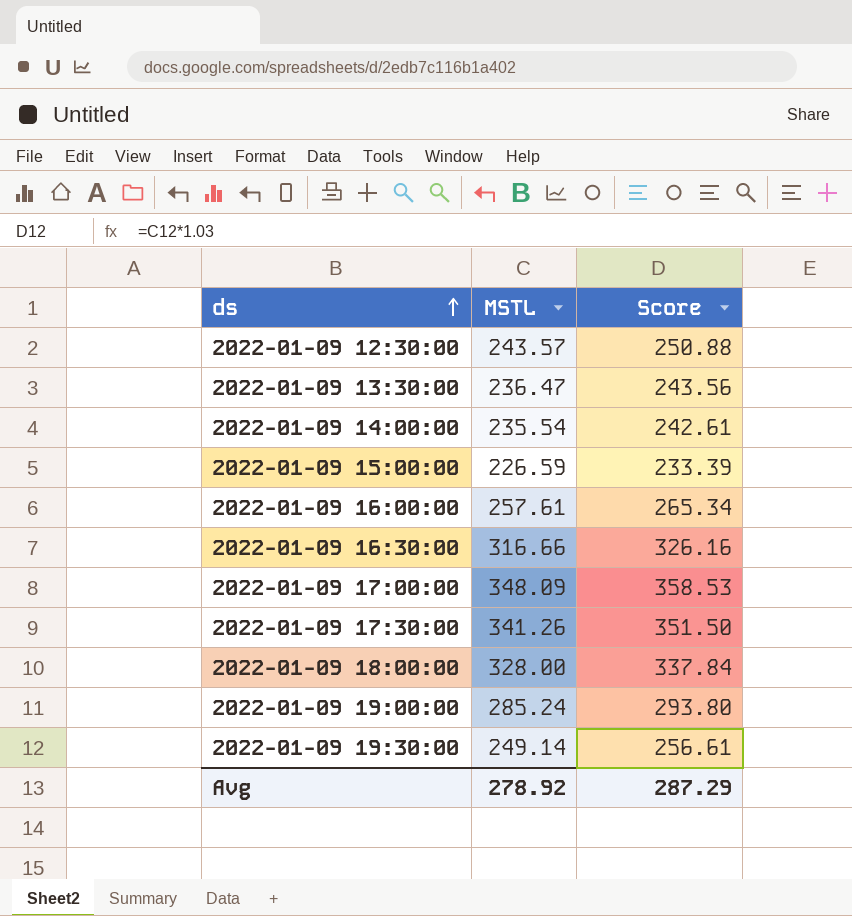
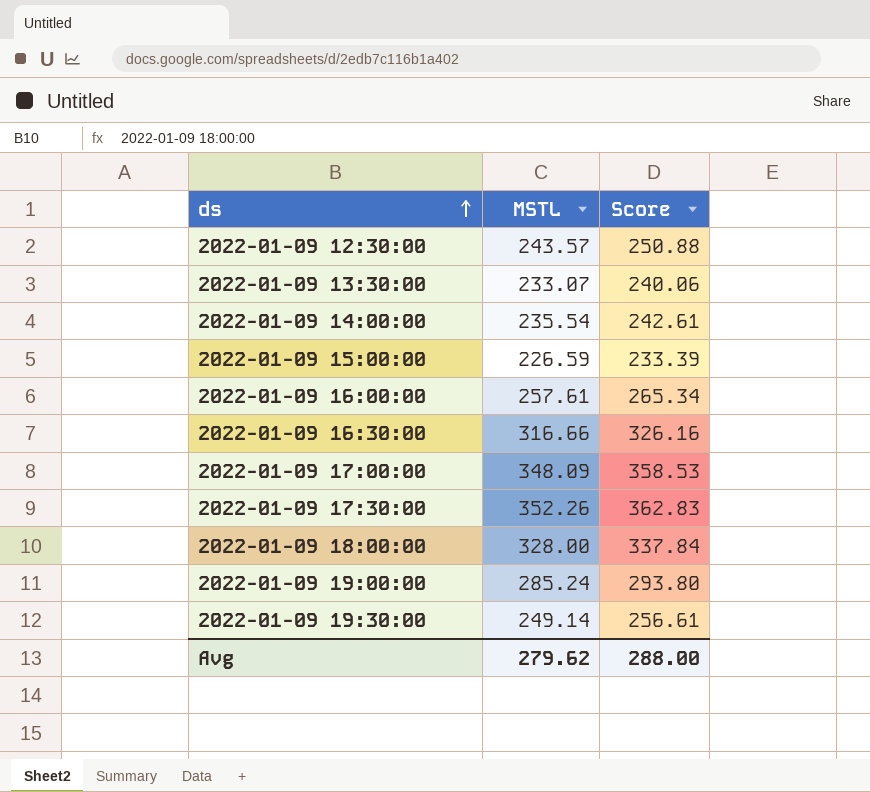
2022-01-09 13:30:00 | MSTL: 236.47 -> 233.07
2022-01-09 13:30:00 | Score: 243.56 -> 240.06
2022-01-09 17:30:00 | MSTL: 341.26 -> 352.26
2022-01-09 17:30:00 | Score: 351.50 -> 362.83
Avg | MSTL: 278.92 -> 279.62
Avg | Score: 287.29 -> 288.00

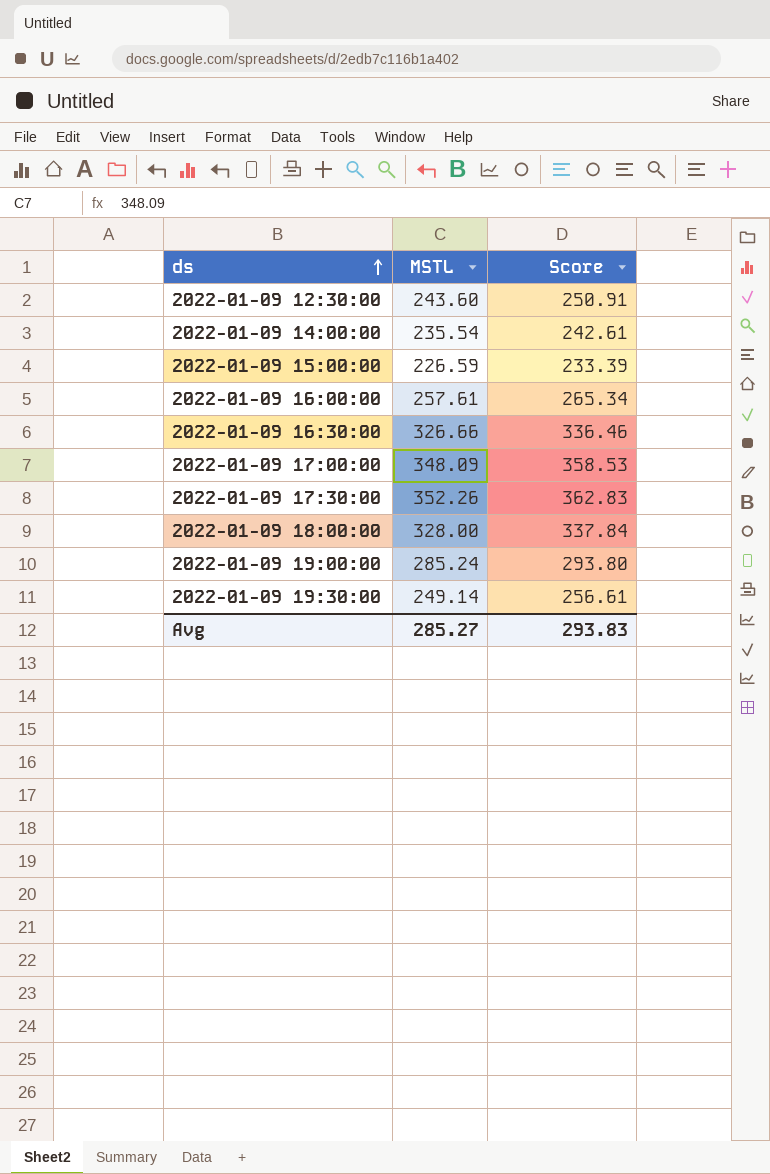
row 2022-01-09 13:30:00: 233.07 | 240.06 -> none
2022-01-09 12:30:00 | MSTL: 243.57 -> 243.60
2022-01-09 12:30:00 | Score: 250.88 -> 250.91
2022-01-09 16:30:00 | MSTL: 316.66 -> 326.66
2022-01-09 16:30:00 | Score: 326.16 -> 336.46
Avg | MSTL: 279.62 -> 285.27
Avg | Score: 288.00 -> 293.83

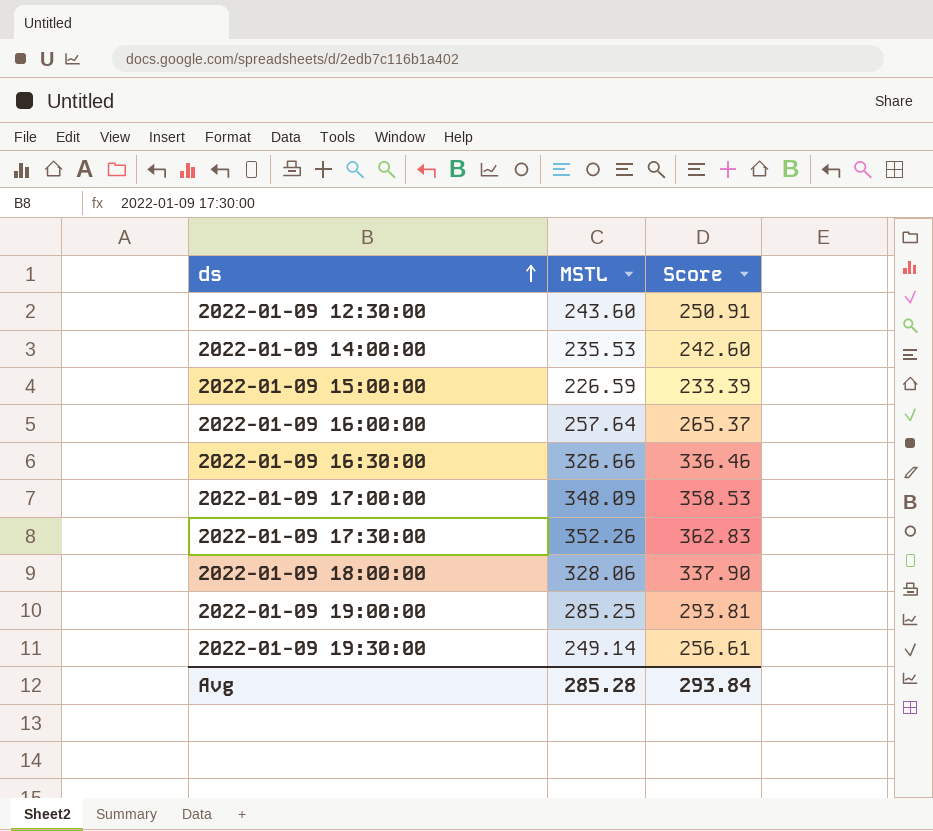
2022-01-09 14:00:00 | MSTL: 235.54 -> 235.53
2022-01-09 14:00:00 | Score: 242.61 -> 242.60
2022-01-09 16:00:00 | MSTL: 257.61 -> 257.64
2022-01-09 16:00:00 | Score: 265.34 -> 265.37
2022-01-09 18:00:00 | MSTL: 328.00 -> 328.06
2022-01-09 18:00:00 | Score: 337.84 -> 337.90
2022-01-09 19:00:00 | MSTL: 285.24 -> 285.25
2022-01-09 19:00:00 | Score: 293.80 -> 293.81
Avg | MSTL: 285.27 -> 285.28
Avg | Score: 293.83 -> 293.84

